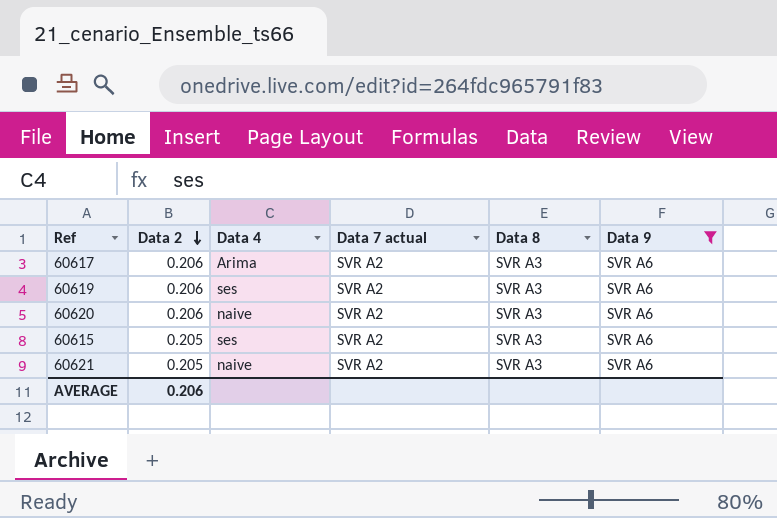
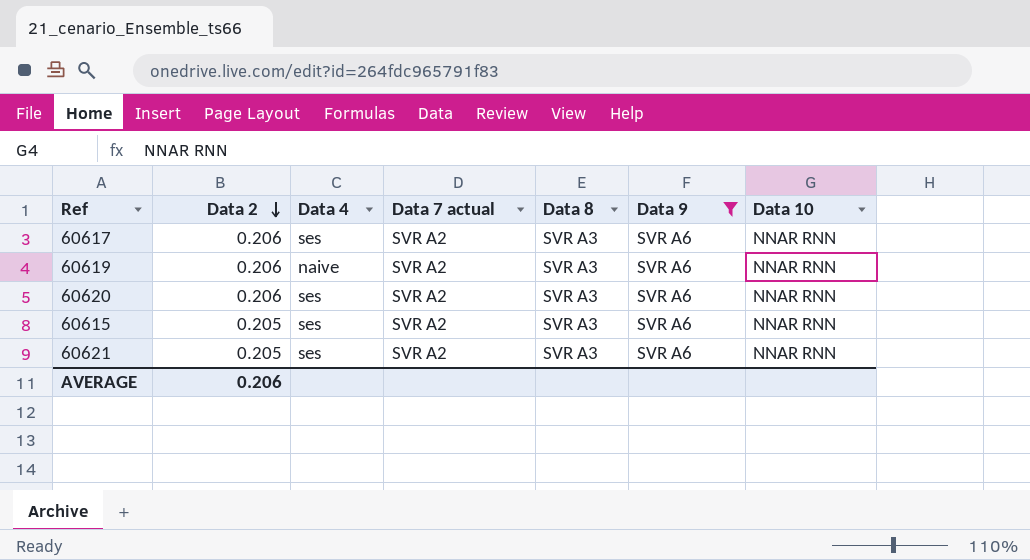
column Data 10 | position: none -> 7
60617 | Data 4: Arima -> ses
60619 | Data 4: ses -> naive
60620 | Data 4: naive -> ses
60621 | Data 4: naive -> ses

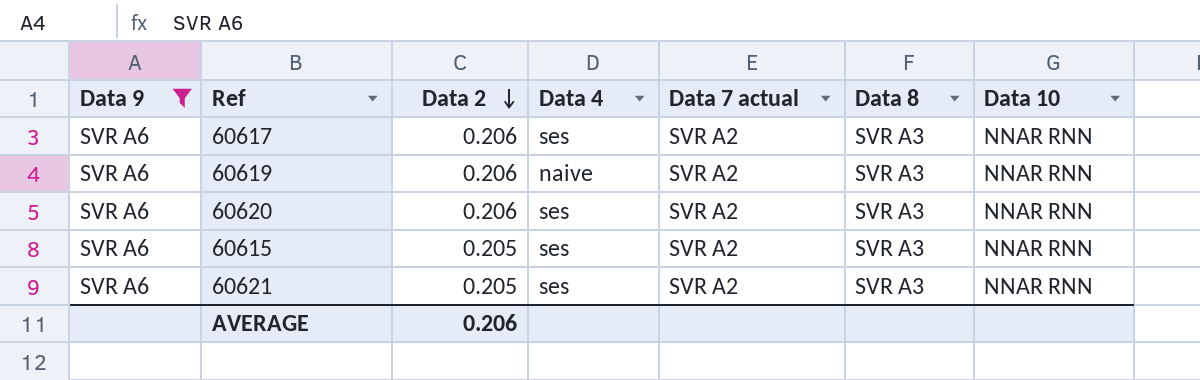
column Data 9 | position: 6 -> 1

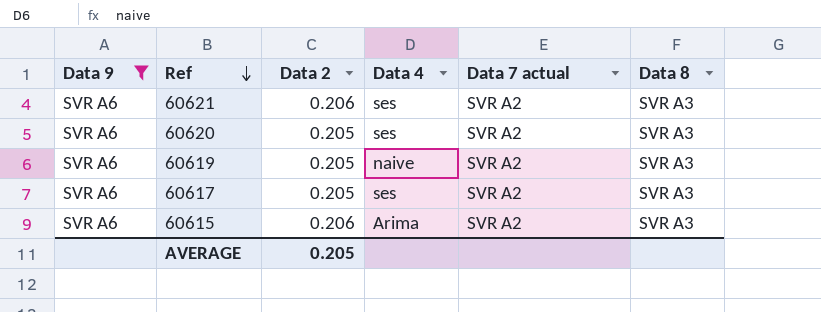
row order: Data 2 descending -> Ref descending
column Data 10 | position: 7 -> none
60621 | Data 2: 0.205 -> 0.206
60620 | Data 2: 0.206 -> 0.205
60619 | Data 2: 0.206 -> 0.205
60617 | Data 2: 0.206 -> 0.205
60615 | Data 2: 0.205 -> 0.206
60615 | Data 4: ses -> Arima
AVERAGE | Data 2: 0.206 -> 0.205

